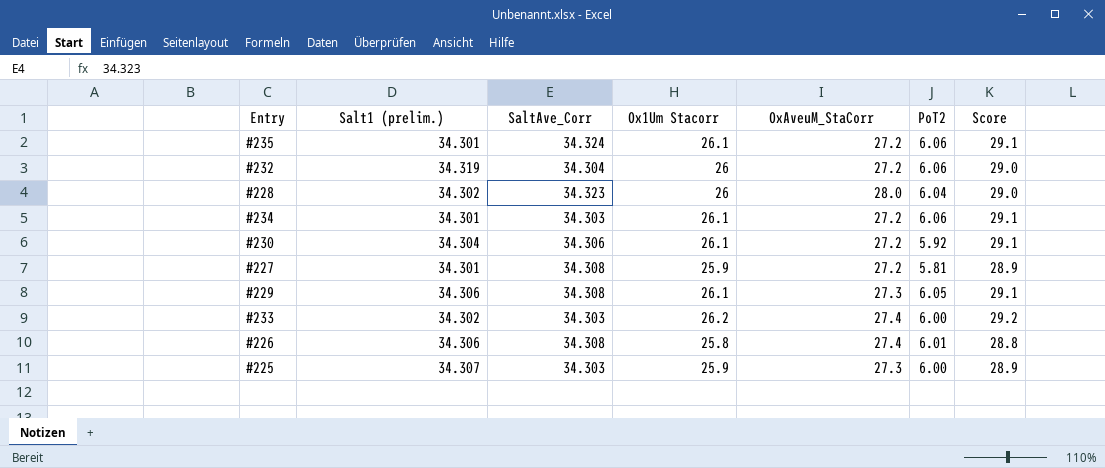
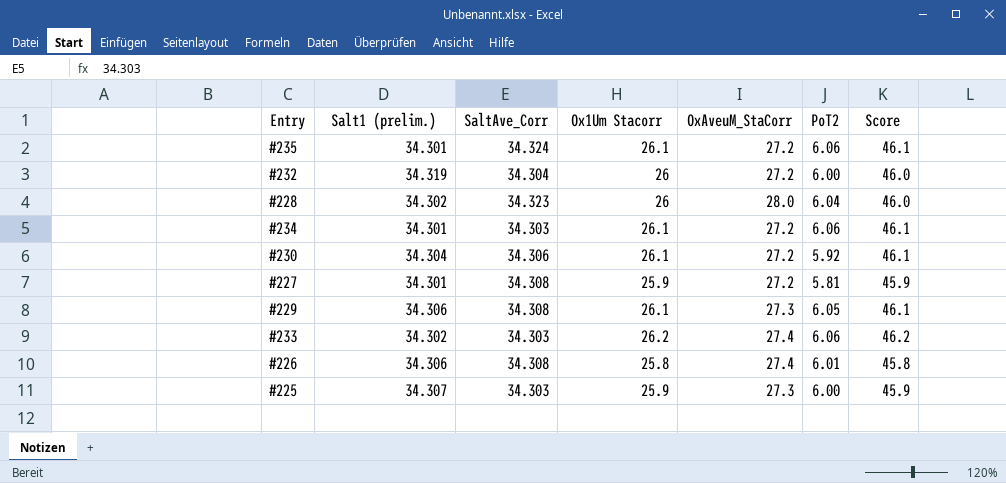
column Score | formula: [Ox1Um Stacorr] + 3 -> [Ox1Um Stacorr] + 20
#232 | PoT2: 6.06 -> 6.00
#233 | PoT2: 6.00 -> 6.06

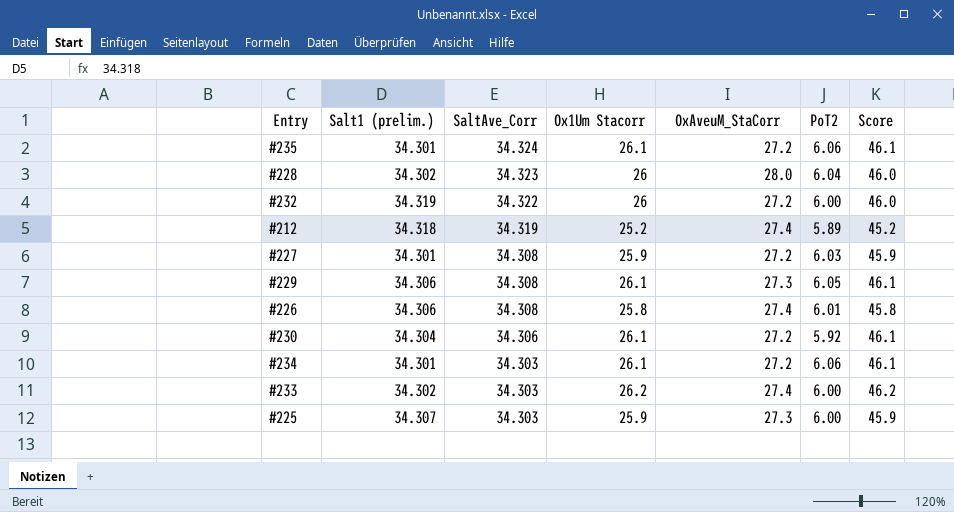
row order: none -> SaltAve_Corr descending
#232 | SaltAve_Corr: 34.304 -> 34.322
row #212: none -> 34.318 | 34.319 | 25.2 | 27.4 | 5.89 | 45.2
#227 | PoT2: 5.81 -> 6.03
#233 | PoT2: 6.06 -> 6.00

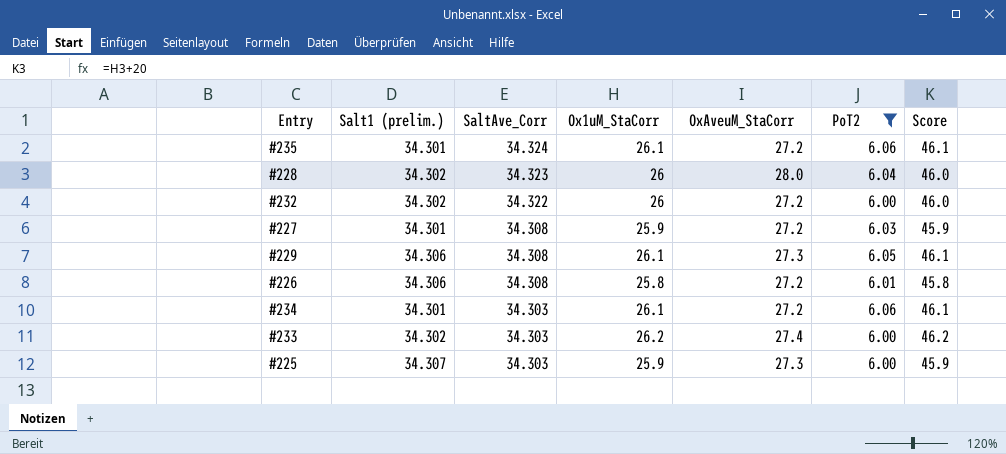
filter: none -> PoT2 >= 6.00
column name: Ox1Um Stacorr -> Ox1uM_StaCorr
#232 | Salt1 (prelim.): 34.319 -> 34.302
#226 | OxAveuM_StaCorr: 27.4 -> 27.2

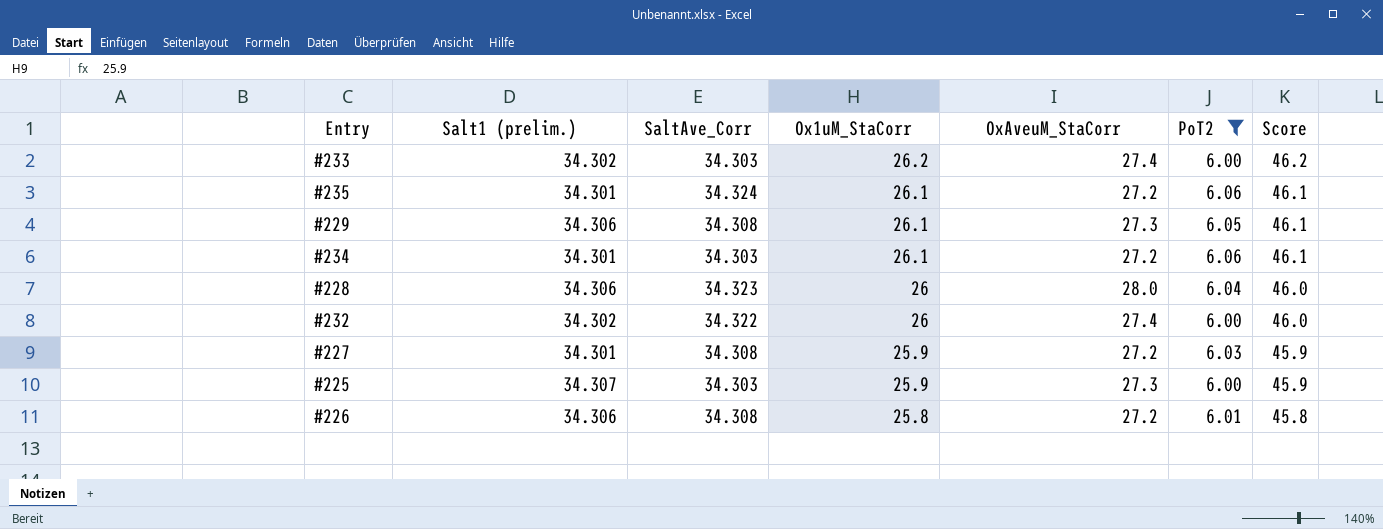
row order: SaltAve_Corr descending -> Ox1uM_StaCorr descending
#228 | Salt1 (prelim.): 34.302 -> 34.306
#232 | OxAveuM_StaCorr: 27.2 -> 27.4

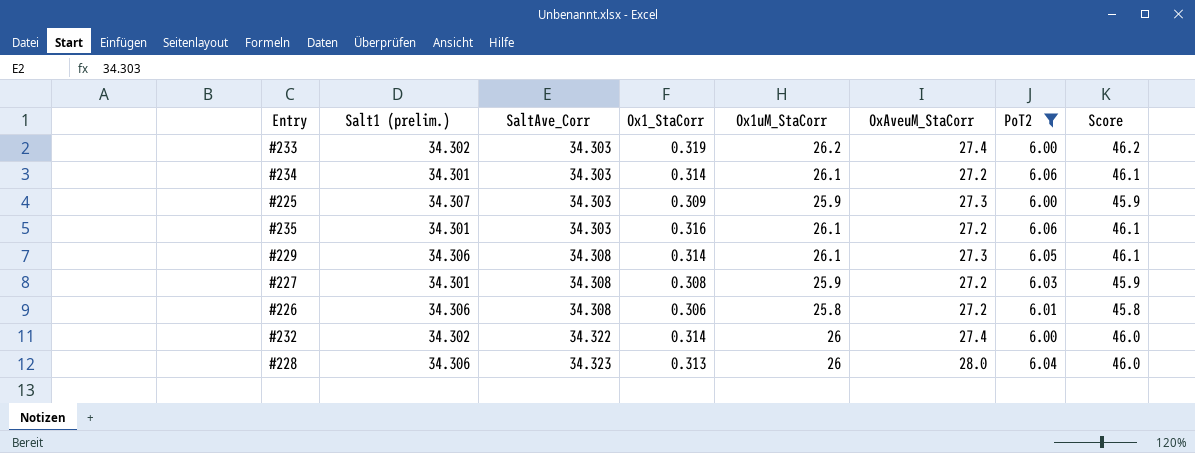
row order: Ox1uM_StaCorr descending -> SaltAve_Corr ascending
column Ox1_StaCorr | position: none -> 4
#235 | SaltAve_Corr: 34.324 -> 34.303

